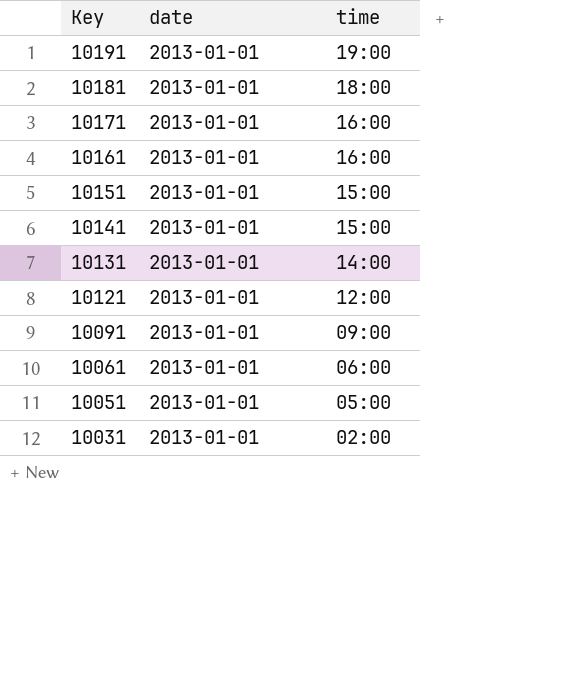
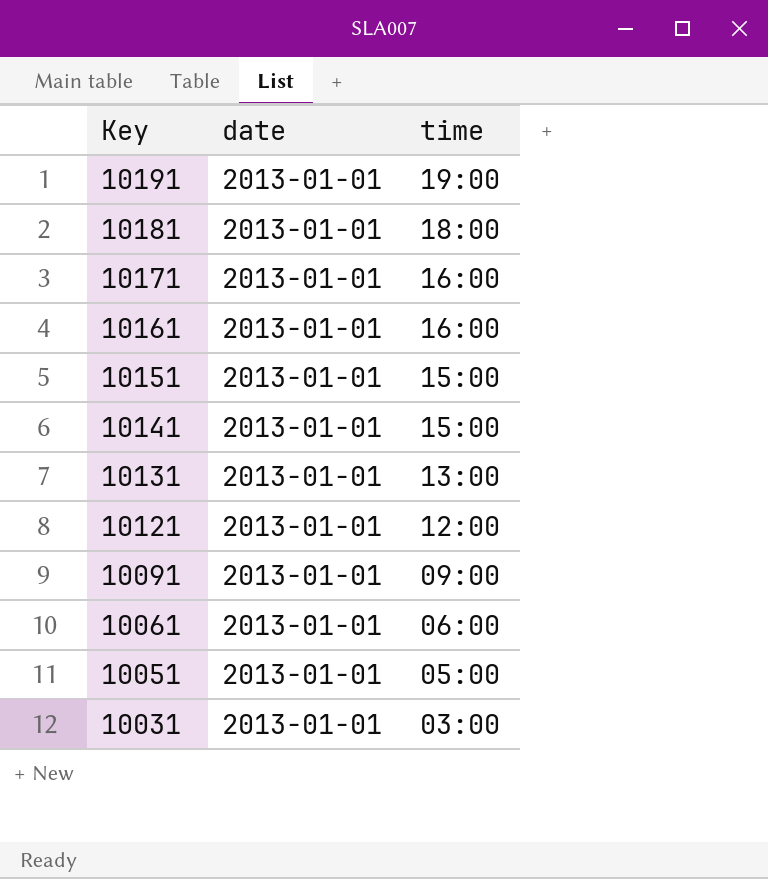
10131 | time: 14:00 -> 13:00
10031 | time: 02:00 -> 03:00

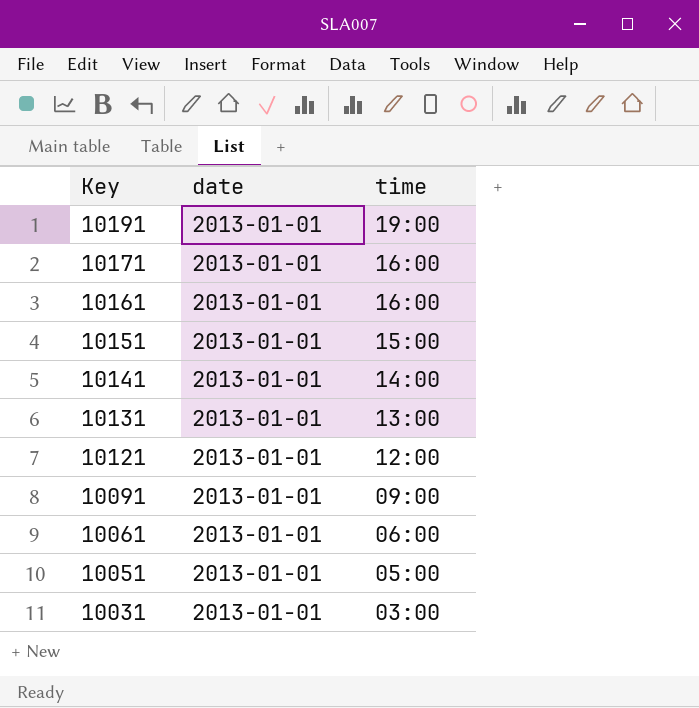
row 10181: 2013-01-01 | 18:00 -> none
10141 | time: 15:00 -> 14:00

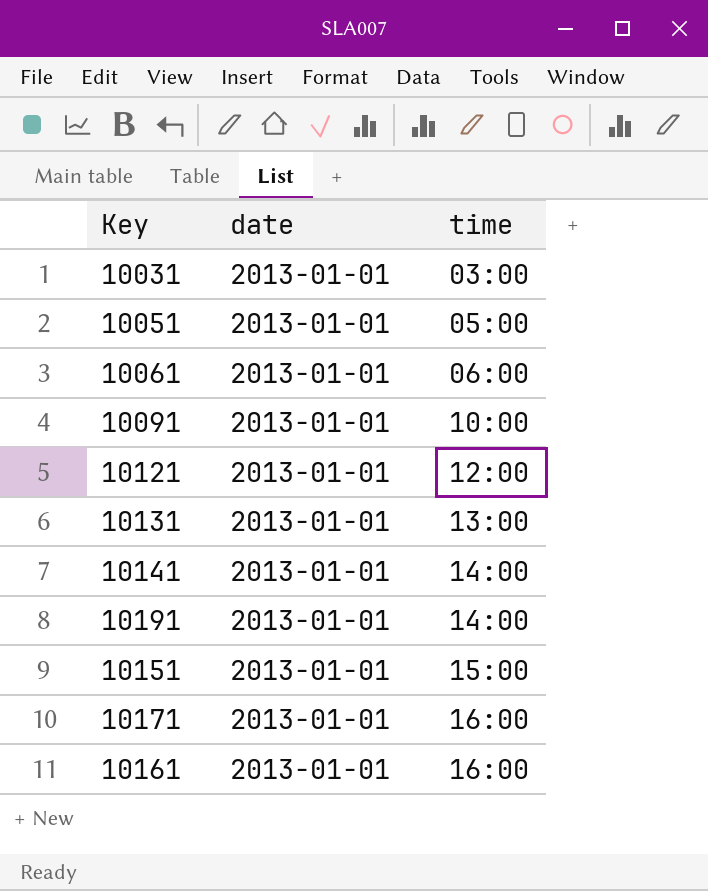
row order: Key descending -> time ascending
10091 | time: 09:00 -> 10:00
10191 | time: 19:00 -> 14:00

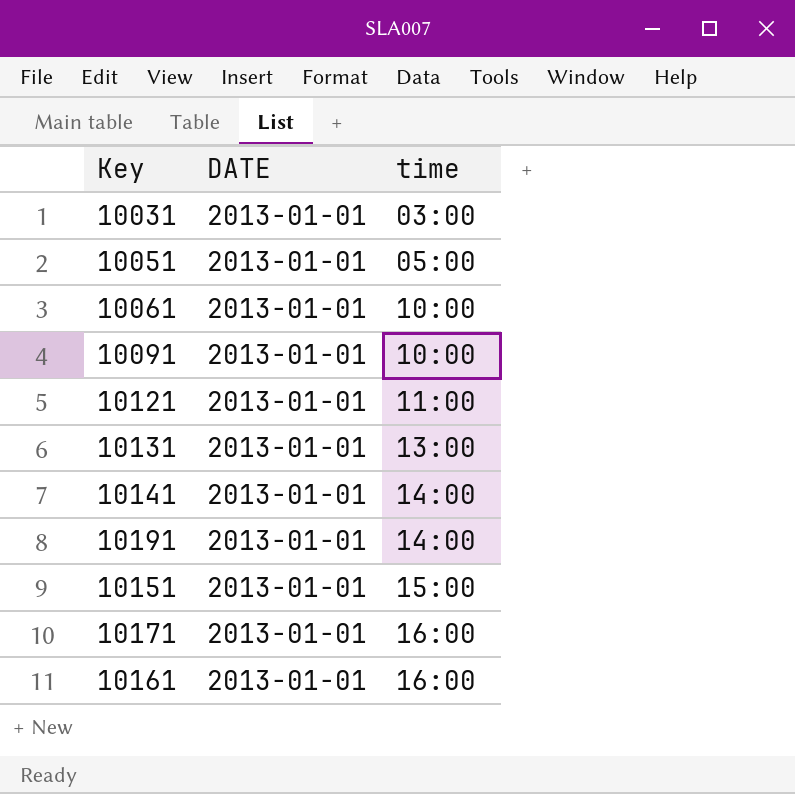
column name: date -> DATE
10061 | time: 06:00 -> 10:00
10121 | time: 12:00 -> 11:00

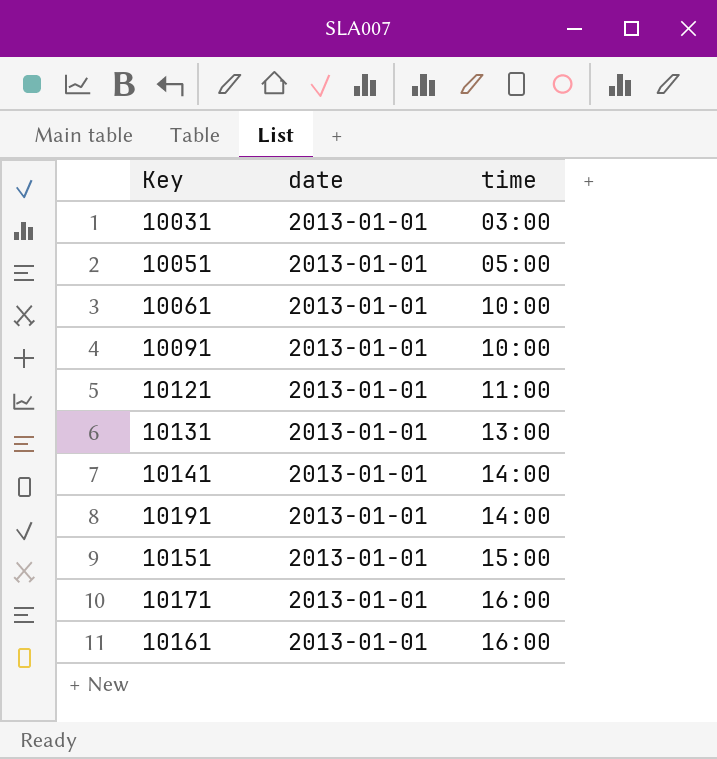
column name: DATE -> date

